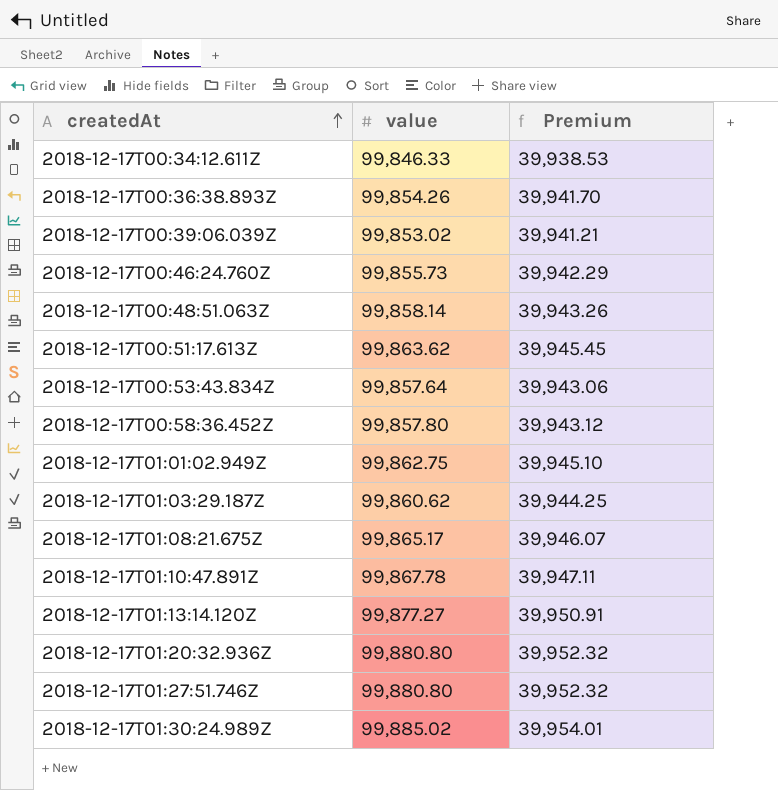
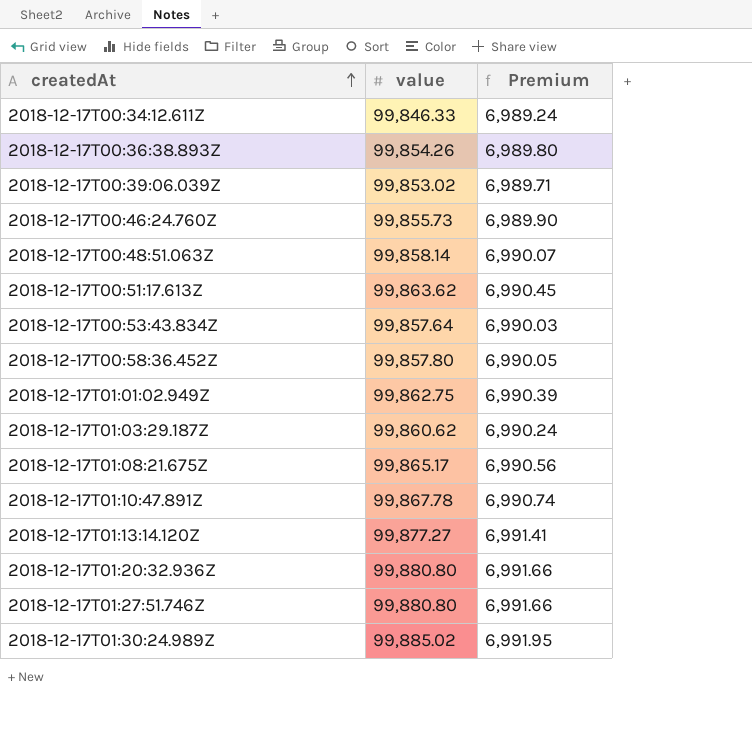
column Premium | formula: [value] * 0.4 -> [value] * 0.07

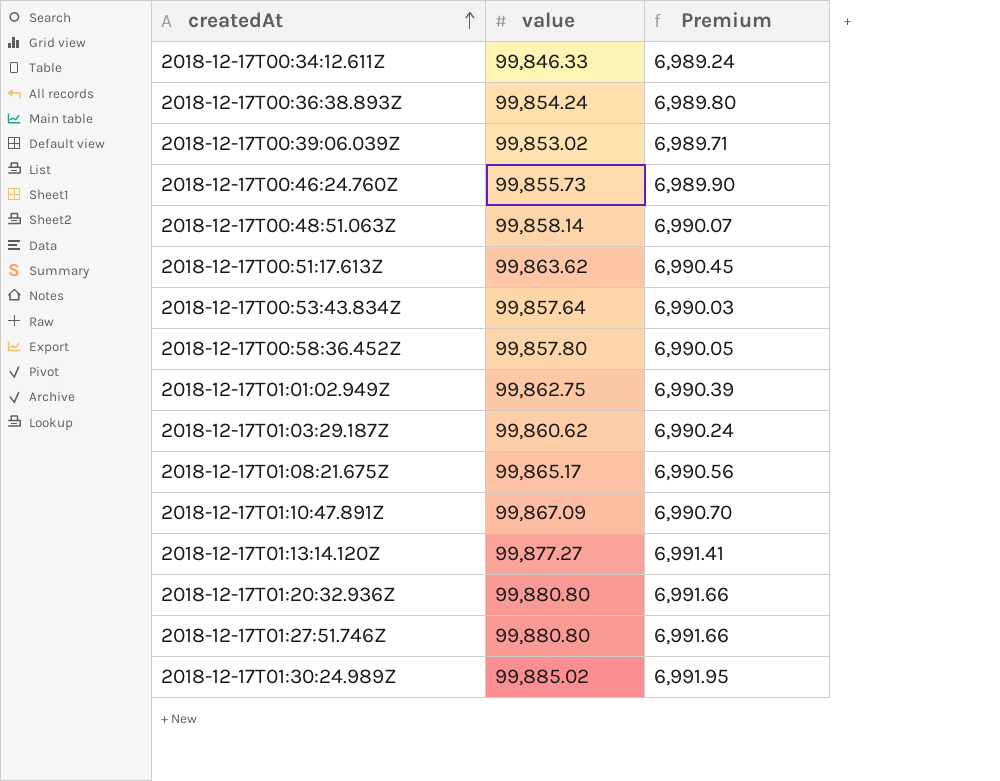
2018-12-17T00:36:38.893Z | value: 99,854.26 -> 99,854.24
2018-12-17T01:10:47.891Z | value: 99,867.78 -> 99,867.09
2018-12-17T01:10:47.891Z | Premium: 6,990.74 -> 6,990.70

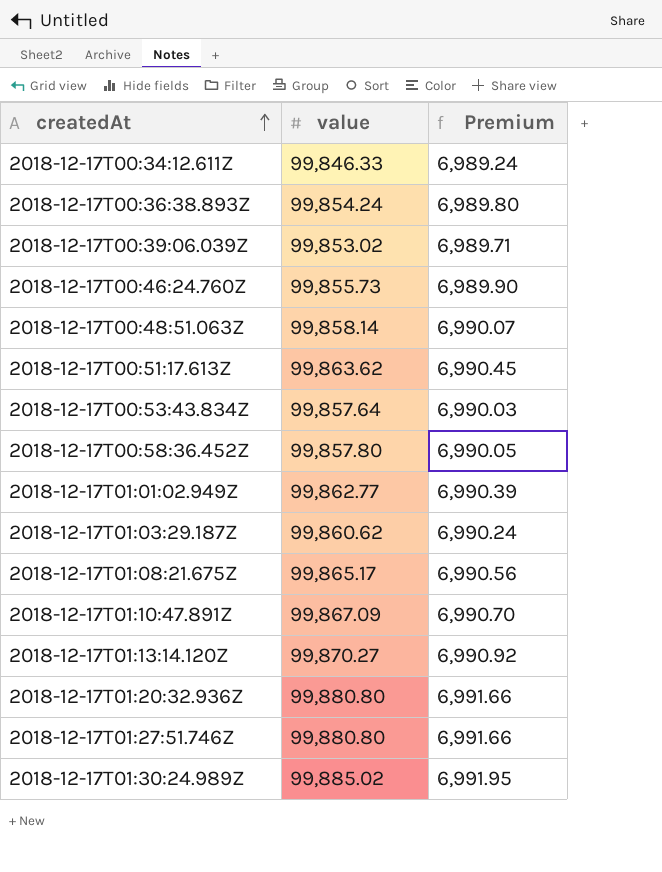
2018-12-17T01:01:02.949Z | value: 99,862.75 -> 99,862.77
2018-12-17T01:13:14.120Z | value: 99,877.27 -> 99,870.27
2018-12-17T01:13:14.120Z | Premium: 6,991.41 -> 6,990.92

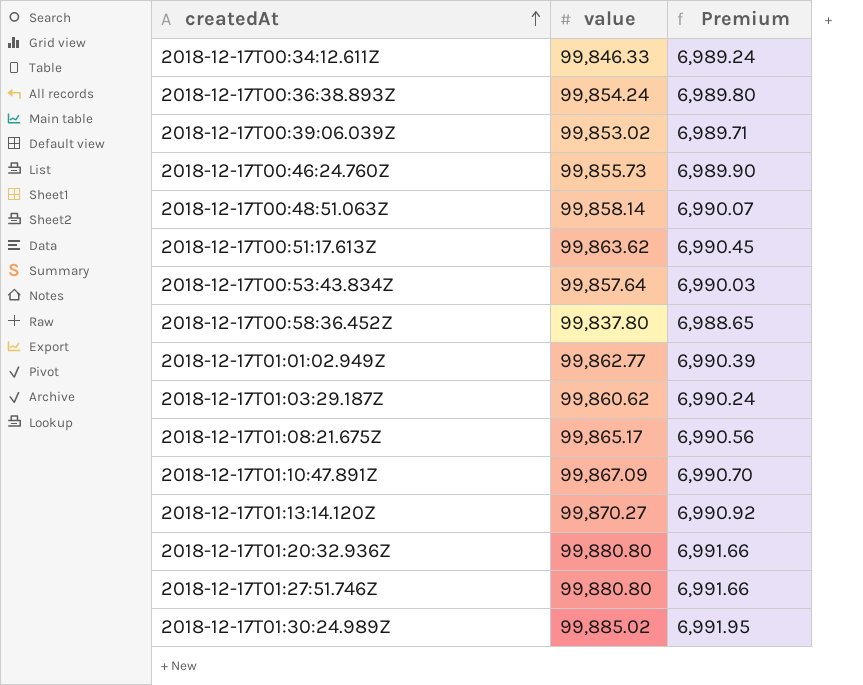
2018-12-17T00:58:36.452Z | value: 99,857.80 -> 99,837.80
2018-12-17T00:58:36.452Z | Premium: 6,990.05 -> 6,988.65

